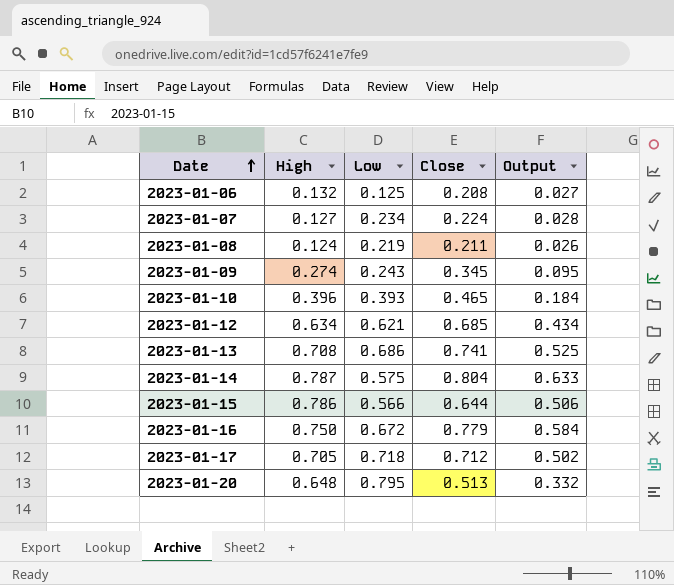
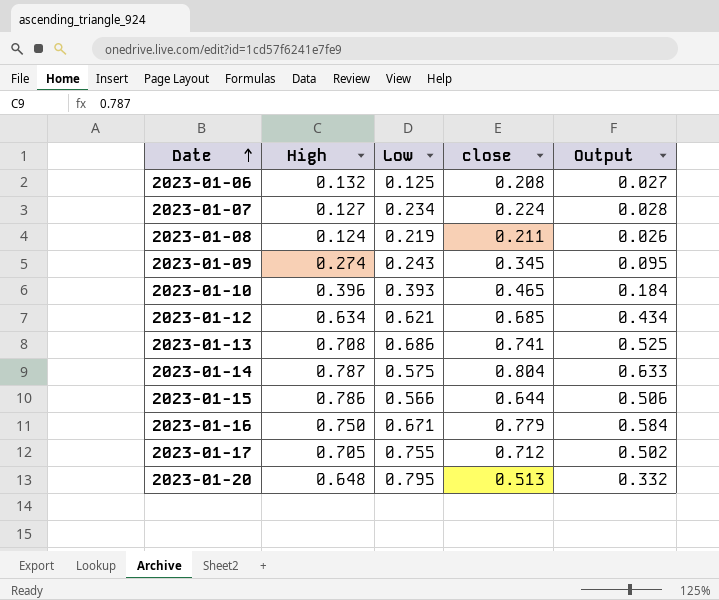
column name: Close -> close
2023-01-16 | Low: 0.672 -> 0.671
2023-01-17 | Low: 0.718 -> 0.755

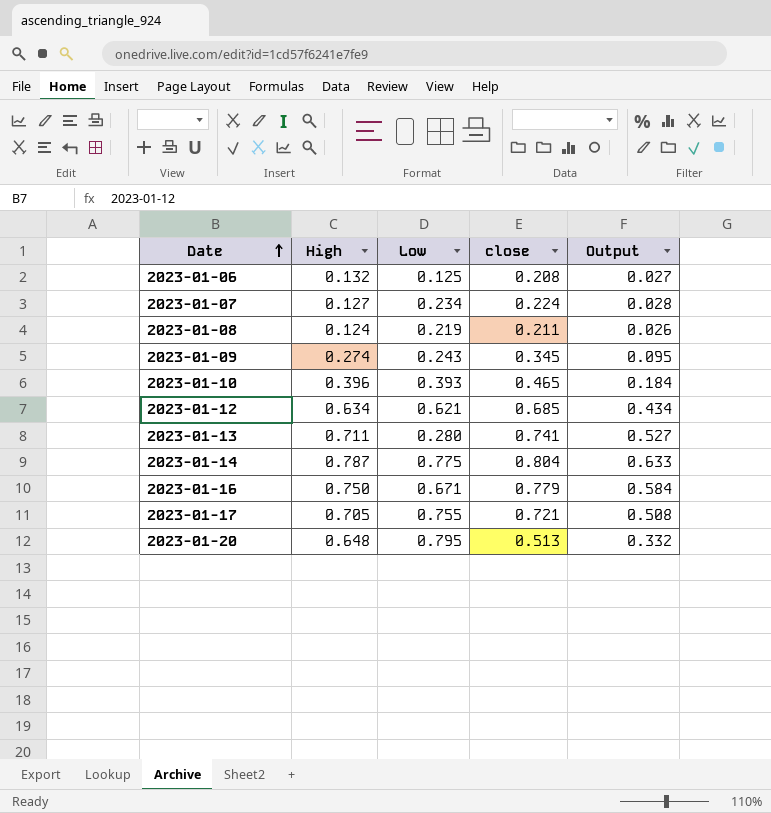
row 2023-01-15: 0.786 | 0.566 | 0.644 | 0.506 -> none
2023-01-13 | High: 0.708 -> 0.711
2023-01-13 | Low: 0.686 -> 0.280
2023-01-13 | Output: 0.525 -> 0.527
2023-01-14 | Low: 0.575 -> 0.775
2023-01-17 | close: 0.712 -> 0.721
2023-01-17 | Output: 0.502 -> 0.508

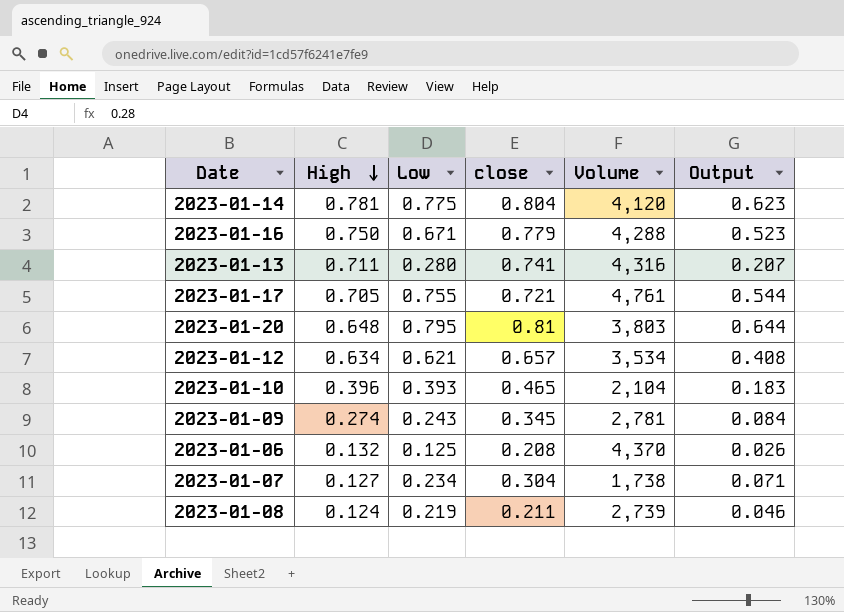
row order: Date ascending -> High descending
column Volume | position: none -> 5
column Output | formula: [High] * [close] -> [Low] * [close]
2023-01-14 | High: 0.787 -> 0.781
2023-01-20 | close: 0.513 -> 0.81
2023-01-12 | close: 0.685 -> 0.657
2023-01-07 | close: 0.224 -> 0.304

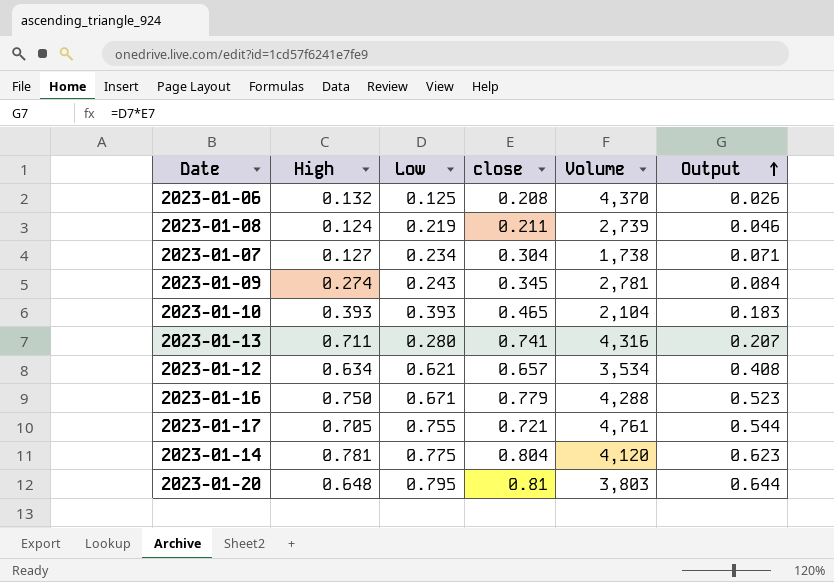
row order: High descending -> Output ascending
2023-01-10 | High: 0.396 -> 0.393

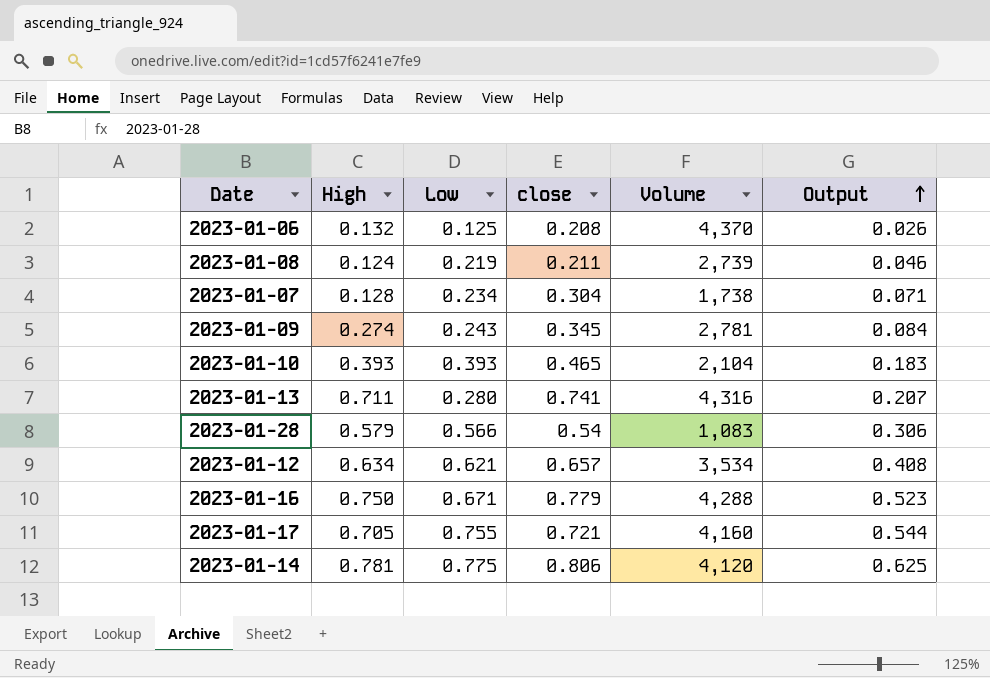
row 2023-01-20: 0.648 | 0.795 | 0.81 | 3,803 | 0.644 -> none
2023-01-07 | High: 0.127 -> 0.128
row 2023-01-28: none -> 0.579 | 0.566 | 0.54 | 1,083 | 0.306
2023-01-17 | Volume: 4,761 -> 4,160
2023-01-14 | close: 0.804 -> 0.806
2023-01-14 | Output: 0.623 -> 0.625

